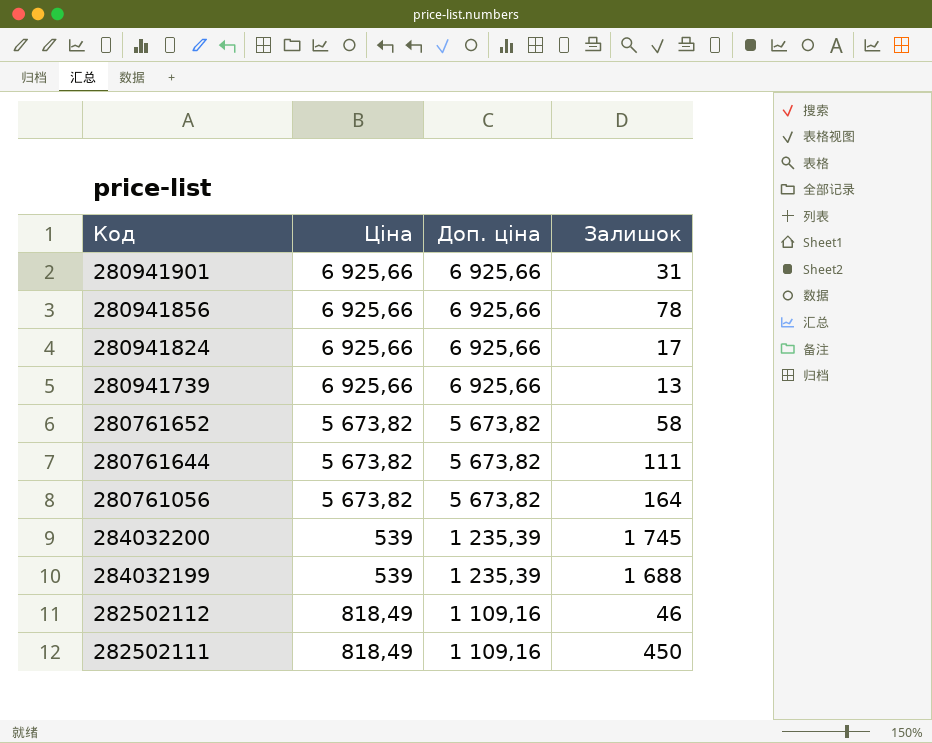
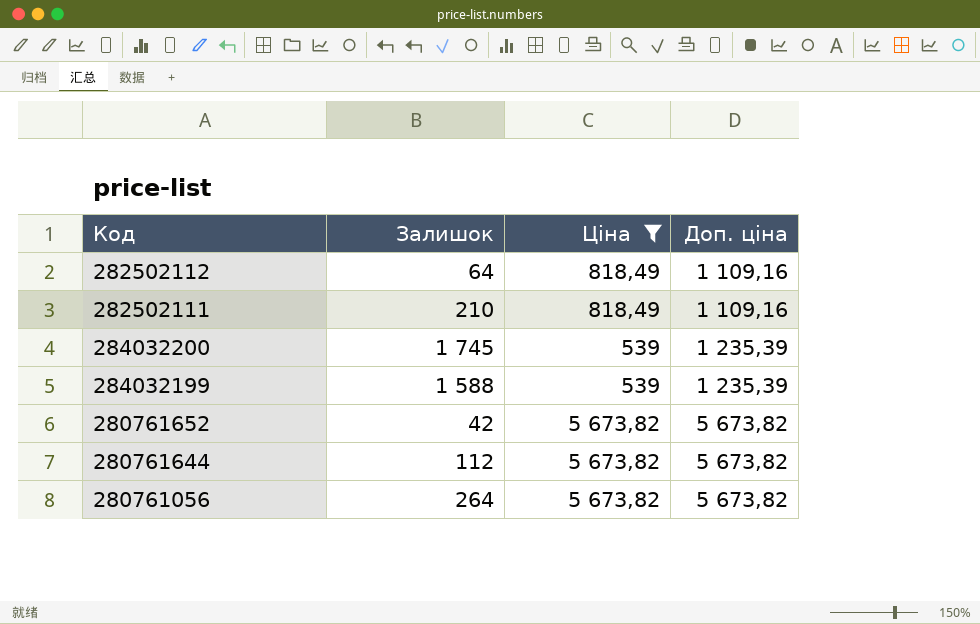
filter: none -> Ціна != 6 925,66
row order: Доп. ціна descending -> Доп. ціна ascending
column Залишок | position: 4 -> 2
282502112 | Залишок: 46 -> 64
282502111 | Залишок: 450 -> 210
284032199 | Залишок: 1 688 -> 1 588
280761652 | Залишок: 58 -> 42
280761644 | Залишок: 111 -> 112
280761056 | Залишок: 164 -> 264

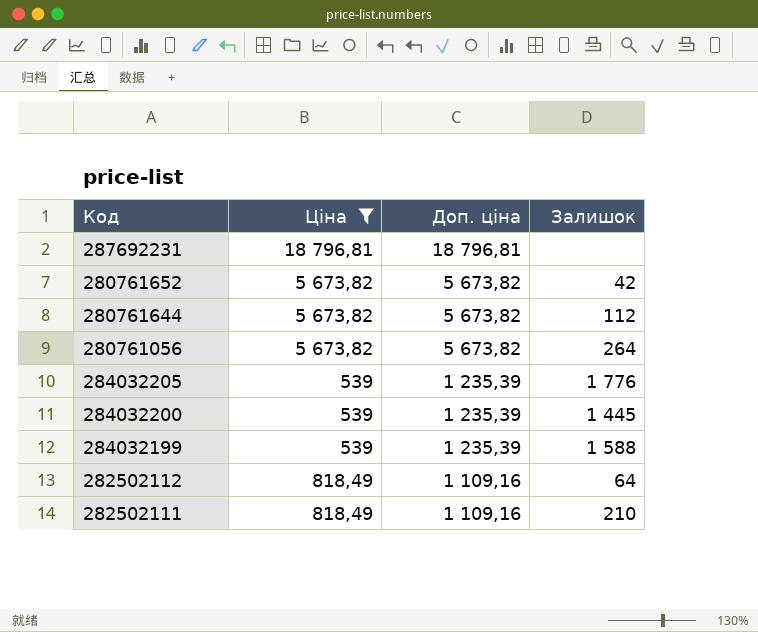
row order: Доп. ціна ascending -> Доп. ціна descending
column Залишок | position: 2 -> 4
row 287692231: none -> 18 796,81 | 18 796,81 | none
row 284032205: none -> 539 | 1 235,39 | 1 776
284032200 | Залишок: 1 745 -> 1 445

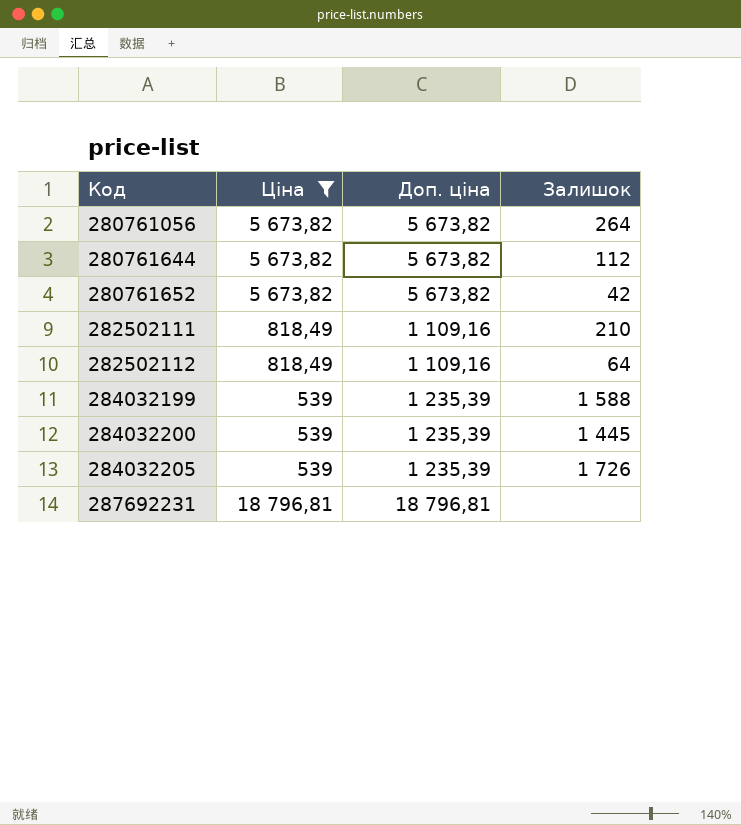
row order: Доп. ціна descending -> Код ascending
284032205 | Залишок: 1 776 -> 1 726

